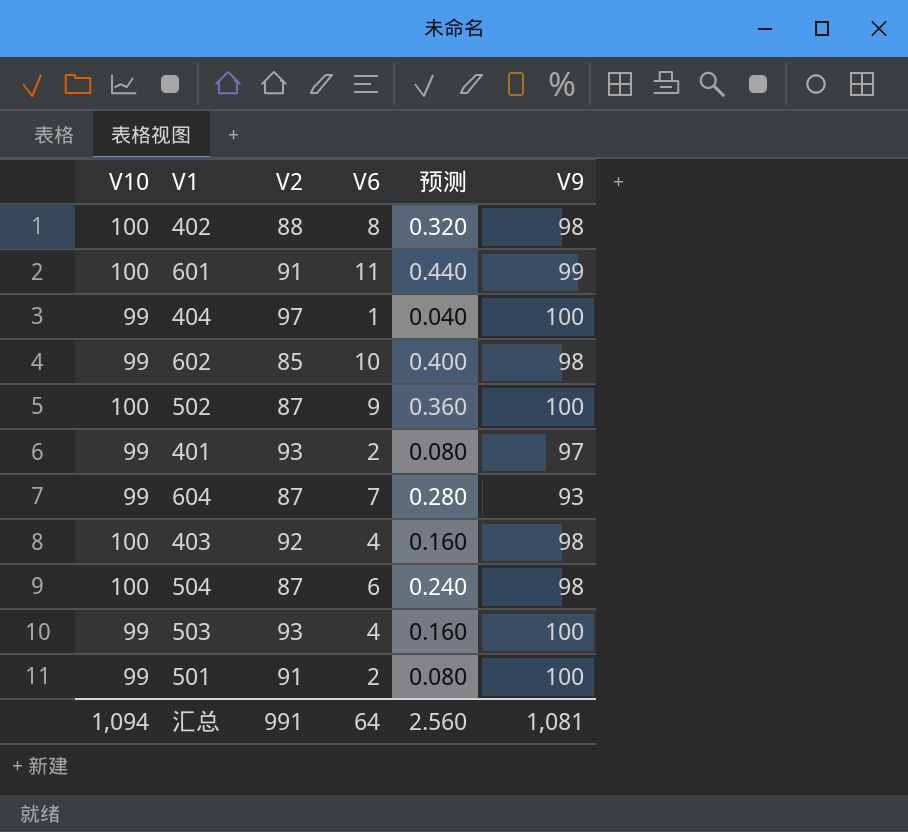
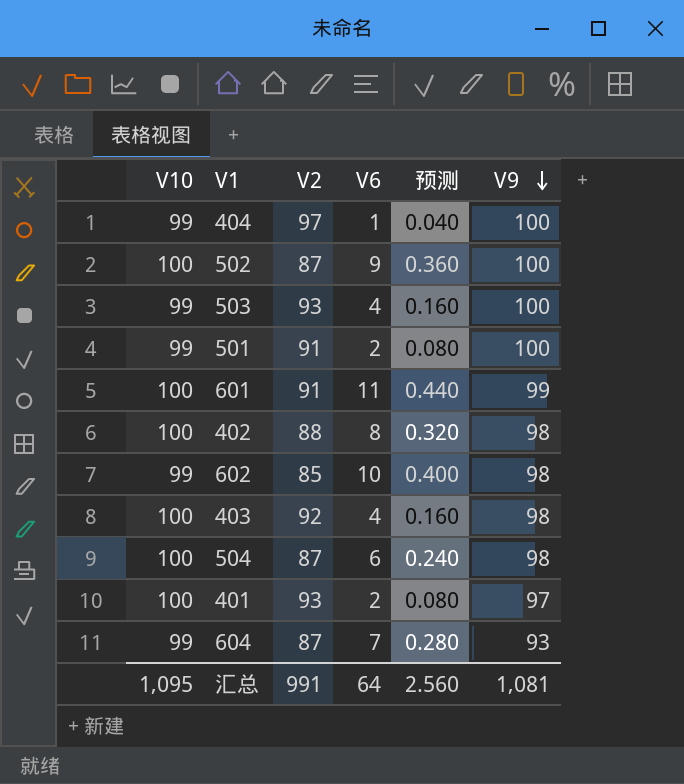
row order: none -> V9 descending
401 | V10: 99 -> 100
汇总 | V10: 1,094 -> 1,095

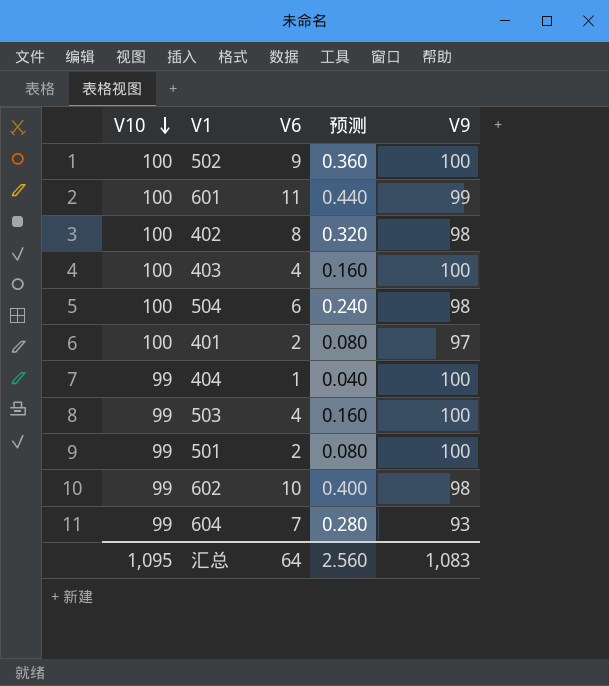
row order: V9 descending -> V10 descending
column V2 | position: 3 -> none
403 | V9: 98 -> 100
汇总 | V9: 1,081 -> 1,083

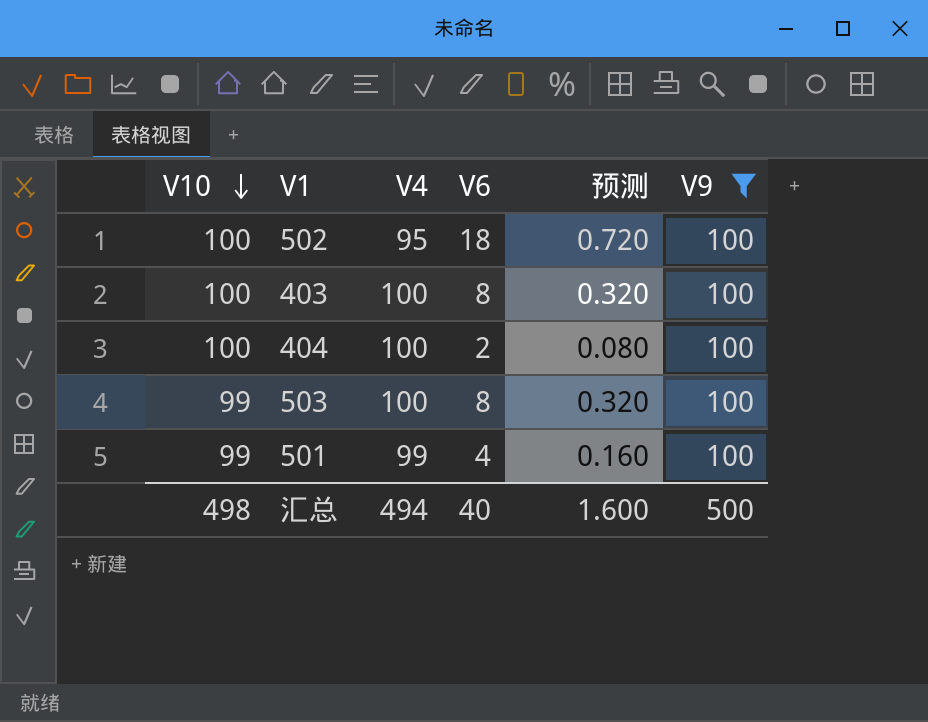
filter: none -> V9 = 100
column V4 | position: none -> 3
502 | V6: 9 -> 18
502 | 预测: 0.360 -> 0.720
403 | V6: 4 -> 8
403 | 预测: 0.160 -> 0.320
404 | V10: 99 -> 100
404 | V6: 1 -> 2
404 | 预测: 0.040 -> 0.080
503 | V6: 4 -> 8
503 | 预测: 0.160 -> 0.320
501 | V6: 2 -> 4
501 | 预测: 0.080 -> 0.160
汇总 | V10: 1,095 -> 498
汇总 | V6: 64 -> 40
汇总 | 预测: 2.560 -> 1.600
汇总 | V9: 1,083 -> 500

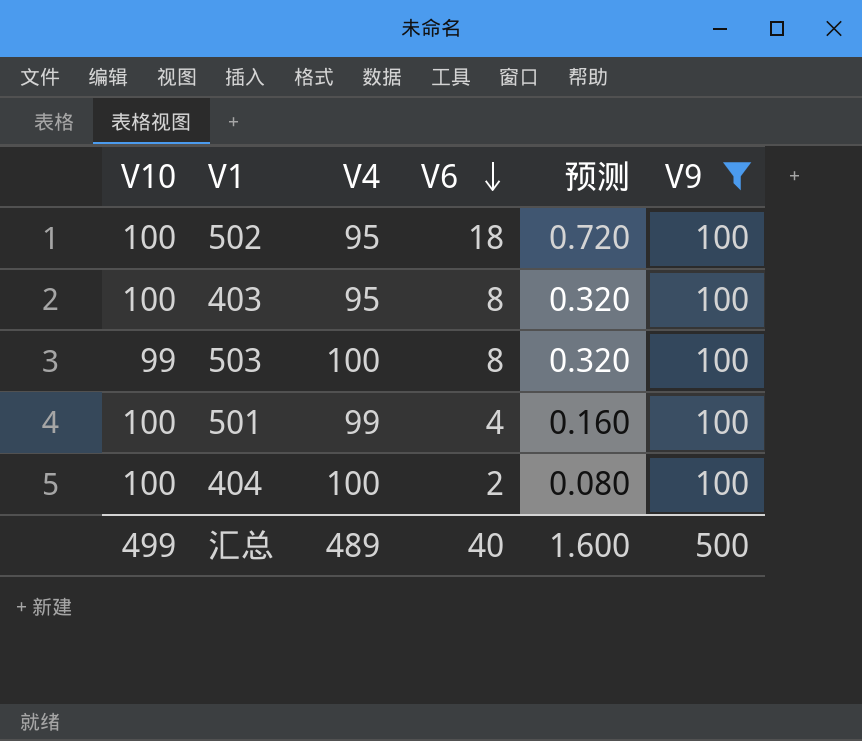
row order: V10 descending -> V6 descending
403 | V4: 100 -> 95
501 | V10: 99 -> 100
汇总 | V10: 498 -> 499
汇总 | V4: 494 -> 489

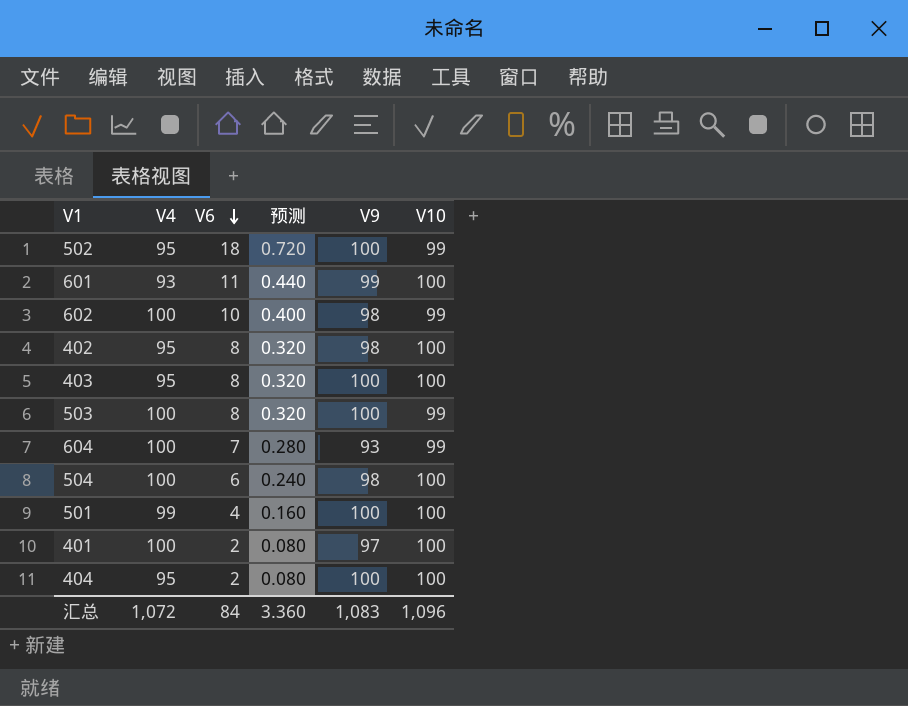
filter: V9 = 100 -> none
column V10 | position: 1 -> 6
502 | V10: 100 -> 99
404 | V4: 100 -> 95
汇总 | V4: 489 -> 1,072
汇总 | V6: 40 -> 84
汇总 | 预测: 1.600 -> 3.360
汇总 | V9: 500 -> 1,083
汇总 | V10: 499 -> 1,096

